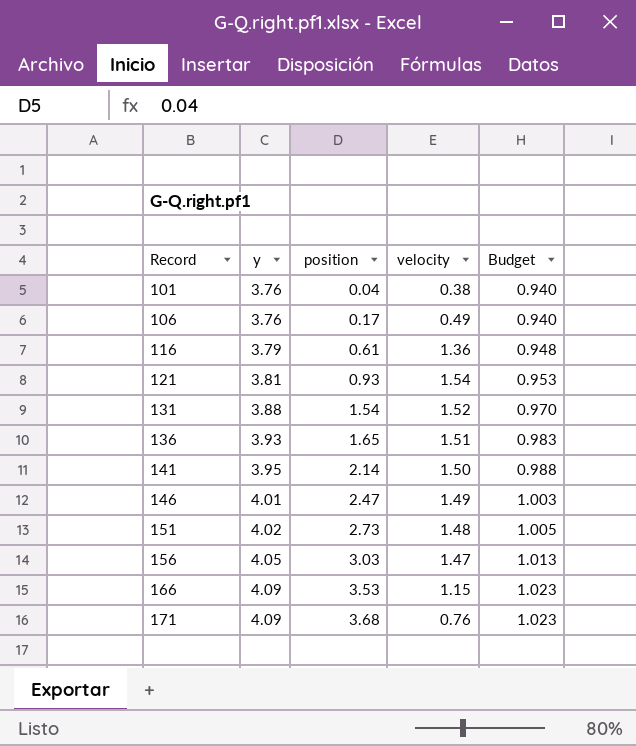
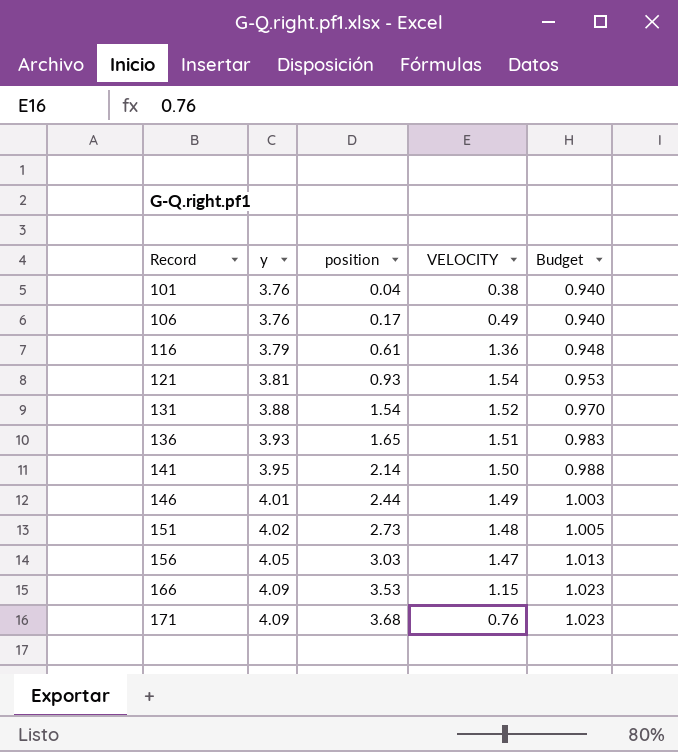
column name: velocity -> VELOCITY
146 | position: 2.47 -> 2.44

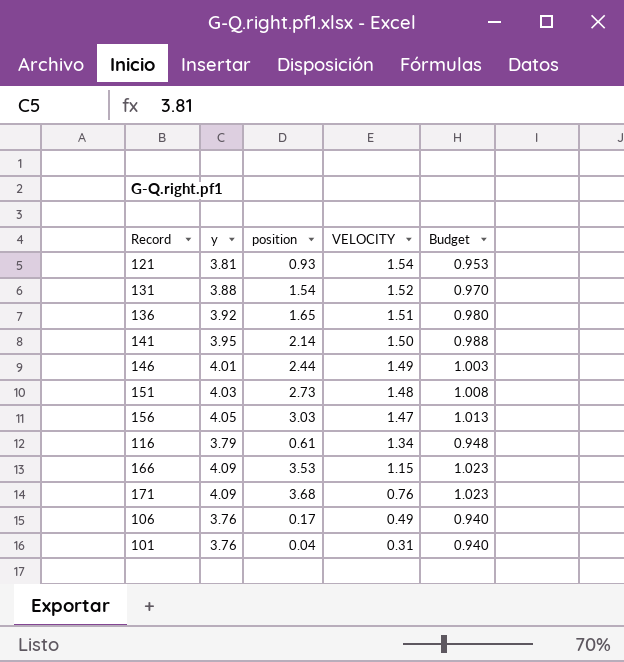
row order: Record ascending -> VELOCITY descending
136 | y: 3.93 -> 3.92
136 | Budget: 0.983 -> 0.980
151 | y: 4.02 -> 4.03
151 | Budget: 1.005 -> 1.008
116 | VELOCITY: 1.36 -> 1.34
101 | VELOCITY: 0.38 -> 0.31

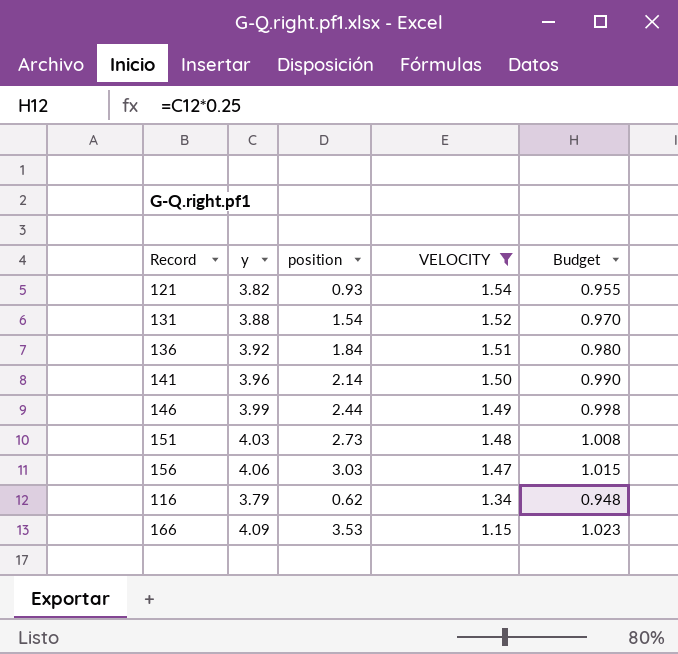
filter: none -> VELOCITY >= 1.15
121 | y: 3.81 -> 3.82
121 | Budget: 0.953 -> 0.955
136 | position: 1.65 -> 1.84
141 | y: 3.95 -> 3.96
141 | Budget: 0.988 -> 0.990
146 | y: 4.01 -> 3.99
146 | Budget: 1.003 -> 0.998
156 | y: 4.05 -> 4.06
156 | Budget: 1.013 -> 1.015
116 | position: 0.61 -> 0.62

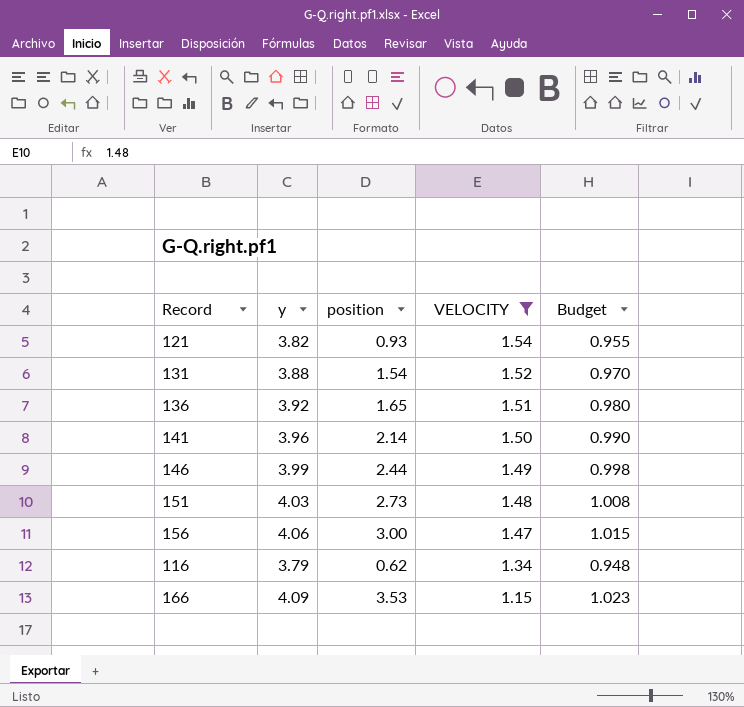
136 | position: 1.84 -> 1.65
156 | position: 3.03 -> 3.00

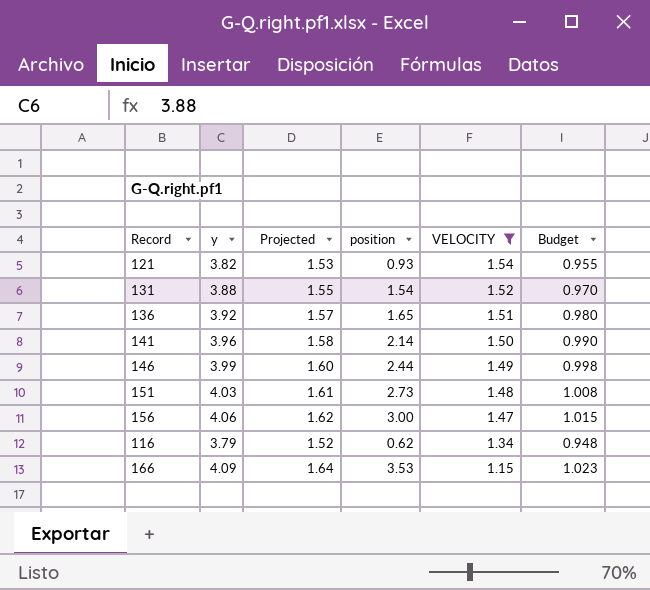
column Projected | formula: none -> [y] * 0.4

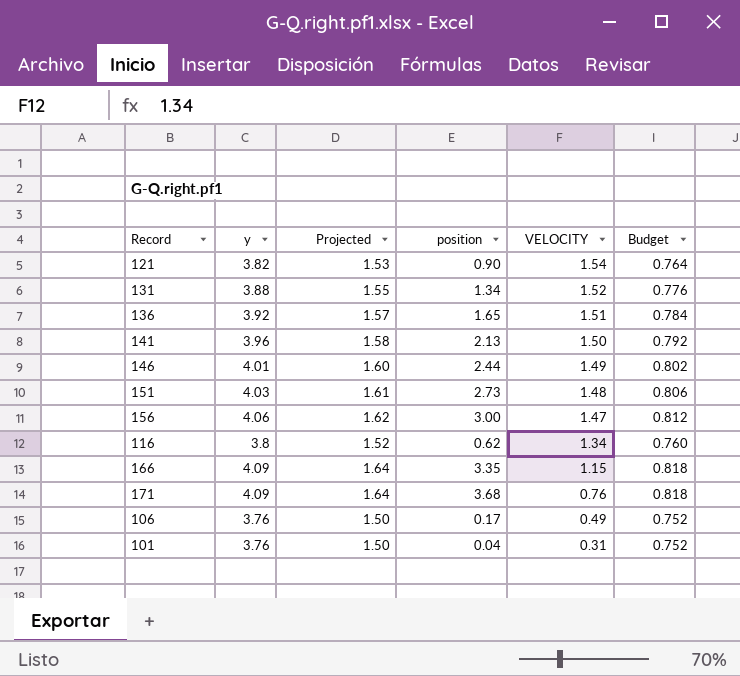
filter: VELOCITY >= 1.15 -> none
column Budget | formula: [y] * 0.25 -> [y] * 0.2
121 | position: 0.93 -> 0.90
131 | position: 1.54 -> 1.34
141 | position: 2.14 -> 2.13
146 | y: 3.99 -> 4.01
116 | y: 3.79 -> 3.8
166 | position: 3.53 -> 3.35

